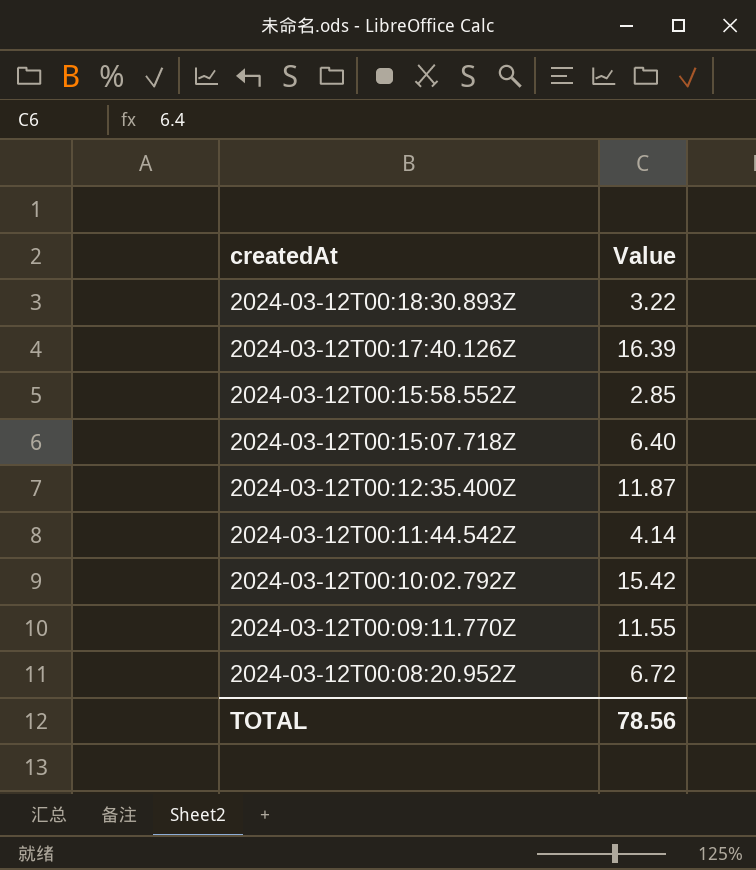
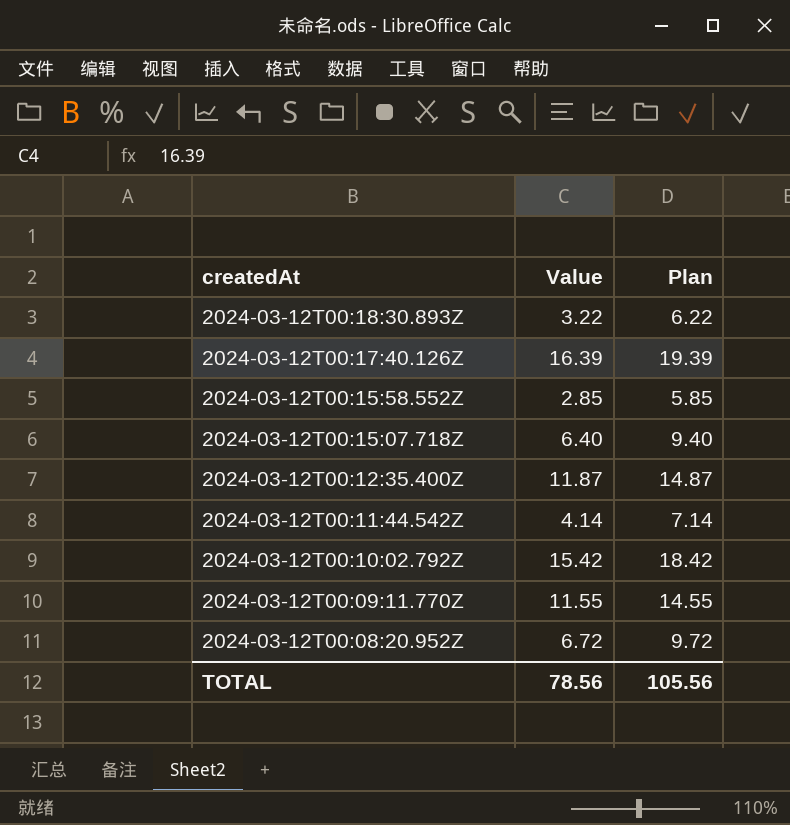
column Plan | formula: none -> [Value] + 3

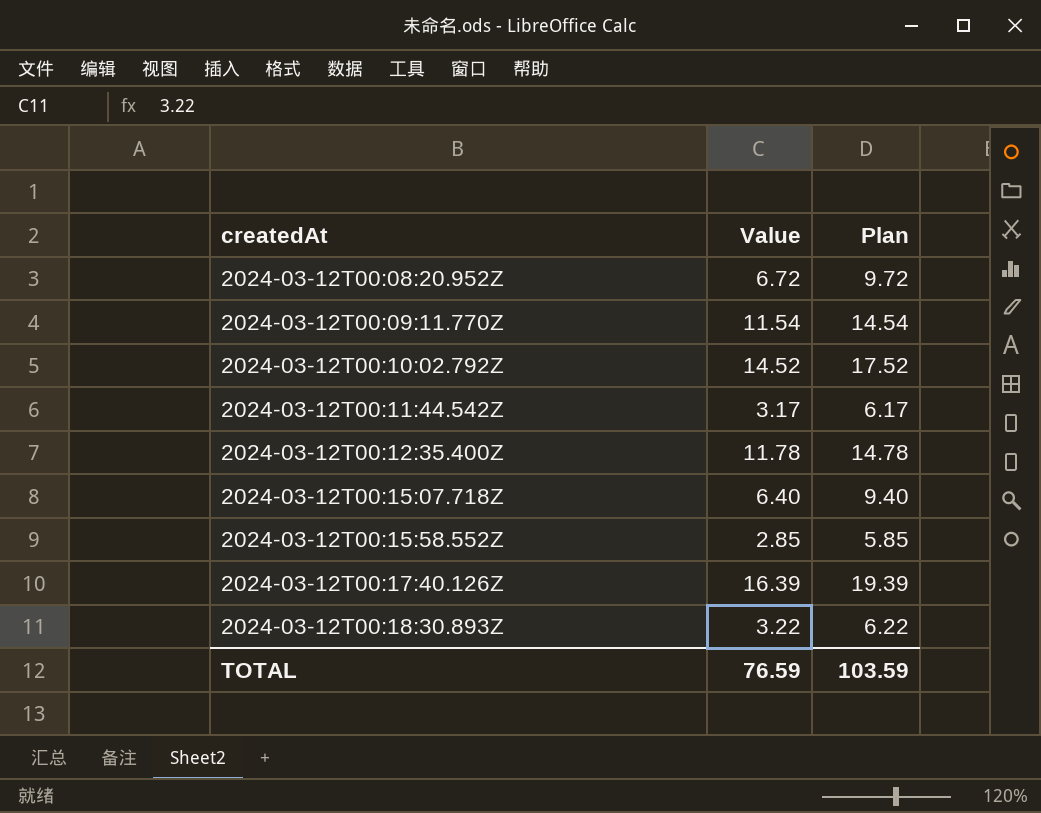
row order: createdAt descending -> createdAt ascending
2024-03-12T00:09:11.770Z | Value: 11.55 -> 11.54
2024-03-12T00:09:11.770Z | Plan: 14.55 -> 14.54
2024-03-12T00:10:02.792Z | Value: 15.42 -> 14.52
2024-03-12T00:10:02.792Z | Plan: 18.42 -> 17.52
2024-03-12T00:11:44.542Z | Value: 4.14 -> 3.17
2024-03-12T00:11:44.542Z | Plan: 7.14 -> 6.17
2024-03-12T00:12:35.400Z | Value: 11.87 -> 11.78
2024-03-12T00:12:35.400Z | Plan: 14.87 -> 14.78
TOTAL | Value: 78.56 -> 76.59
TOTAL | Plan: 105.56 -> 103.59

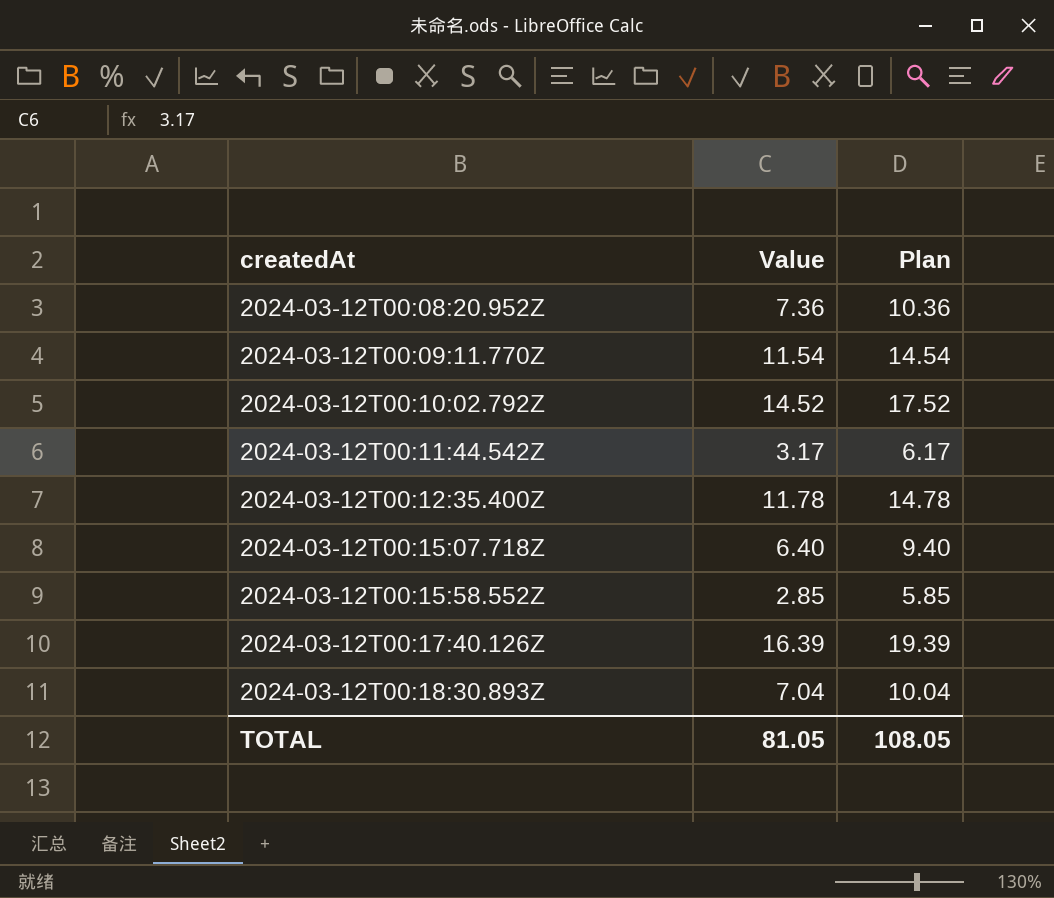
2024-03-12T00:08:20.952Z | Value: 6.72 -> 7.36
2024-03-12T00:08:20.952Z | Plan: 9.72 -> 10.36
2024-03-12T00:18:30.893Z | Value: 3.22 -> 7.04
2024-03-12T00:18:30.893Z | Plan: 6.22 -> 10.04
TOTAL | Value: 76.59 -> 81.05
TOTAL | Plan: 103.59 -> 108.05

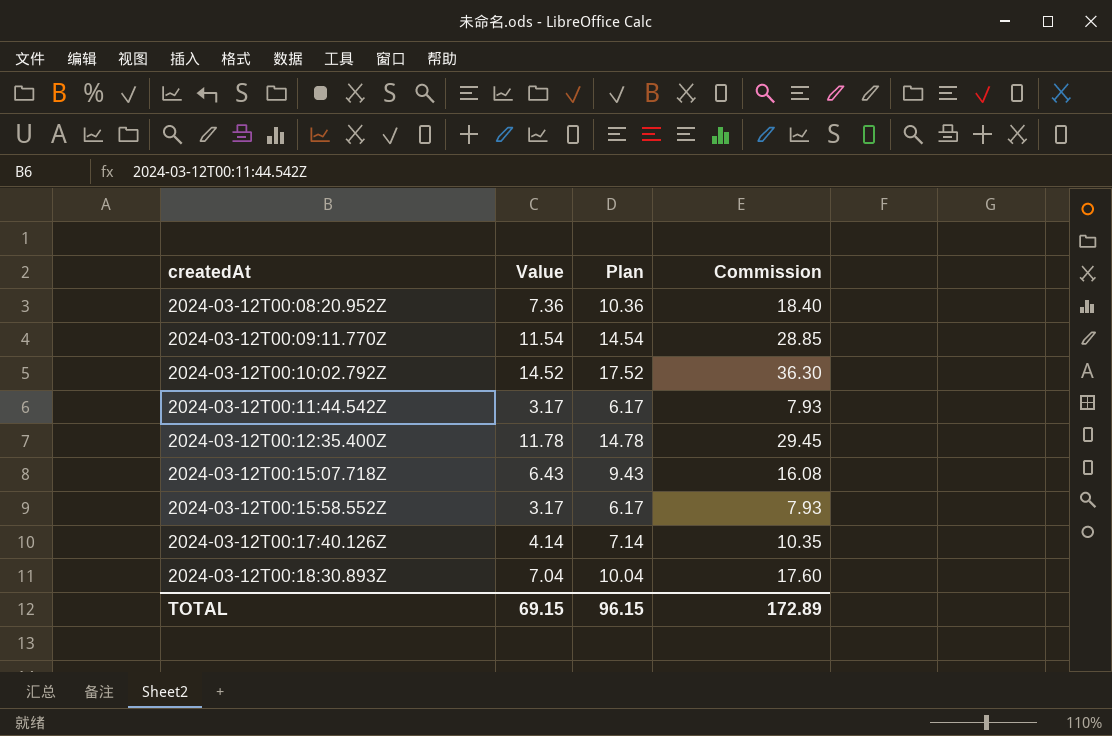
column Commission | formula: none -> [Value] * 2.5
2024-03-12T00:15:07.718Z | Value: 6.40 -> 6.43
2024-03-12T00:15:07.718Z | Plan: 9.40 -> 9.43
2024-03-12T00:15:58.552Z | Value: 2.85 -> 3.17
2024-03-12T00:15:58.552Z | Plan: 5.85 -> 6.17
2024-03-12T00:17:40.126Z | Value: 16.39 -> 4.14
2024-03-12T00:17:40.126Z | Plan: 19.39 -> 7.14
TOTAL | Value: 81.05 -> 69.15
TOTAL | Plan: 108.05 -> 96.15

